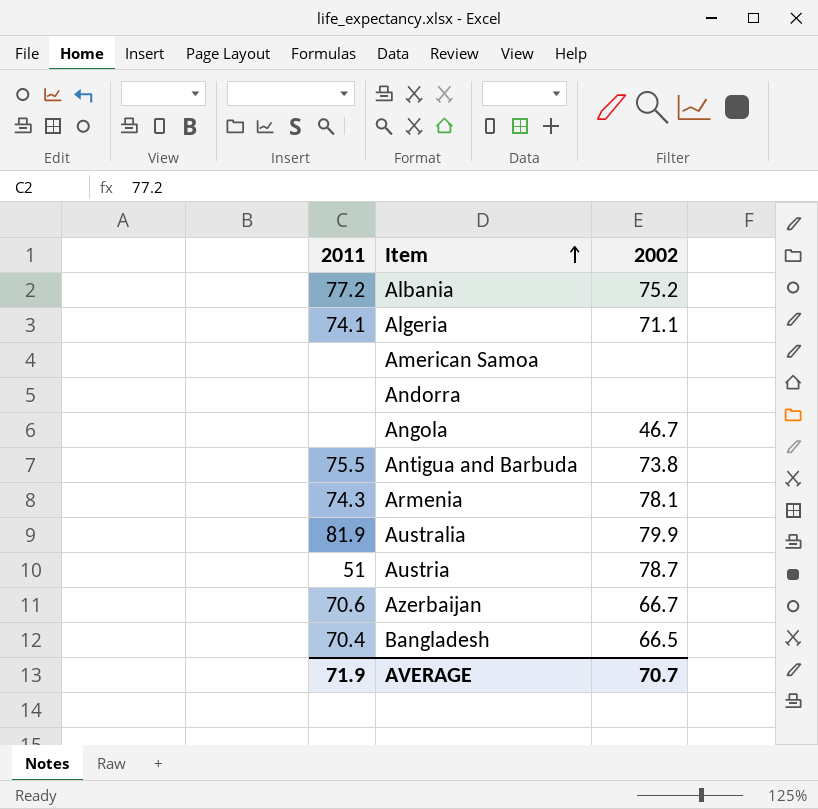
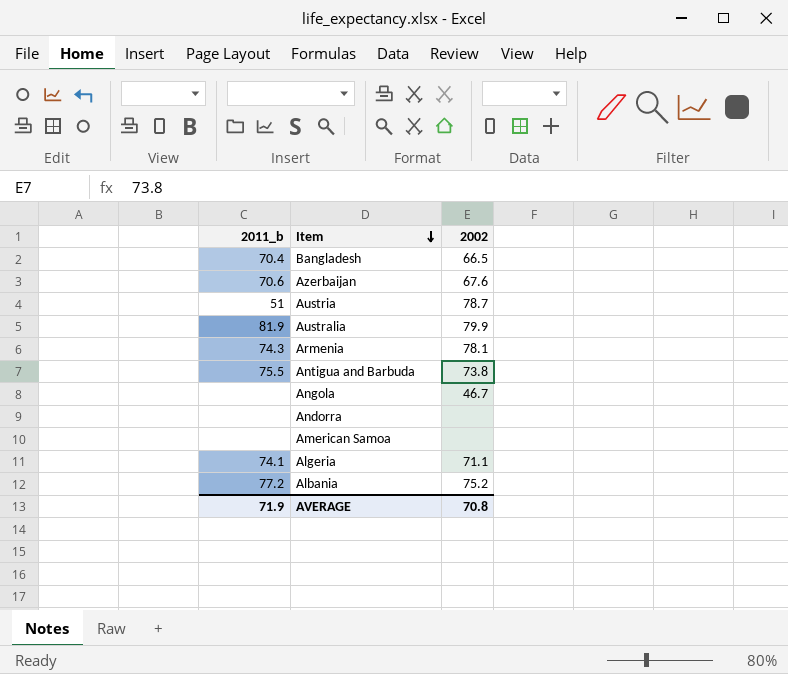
row order: Item ascending -> Item descending
column name: 2011 -> 2011_b
Azerbaijan | 2002: 66.7 -> 67.6
AVERAGE | 2002: 70.7 -> 70.8

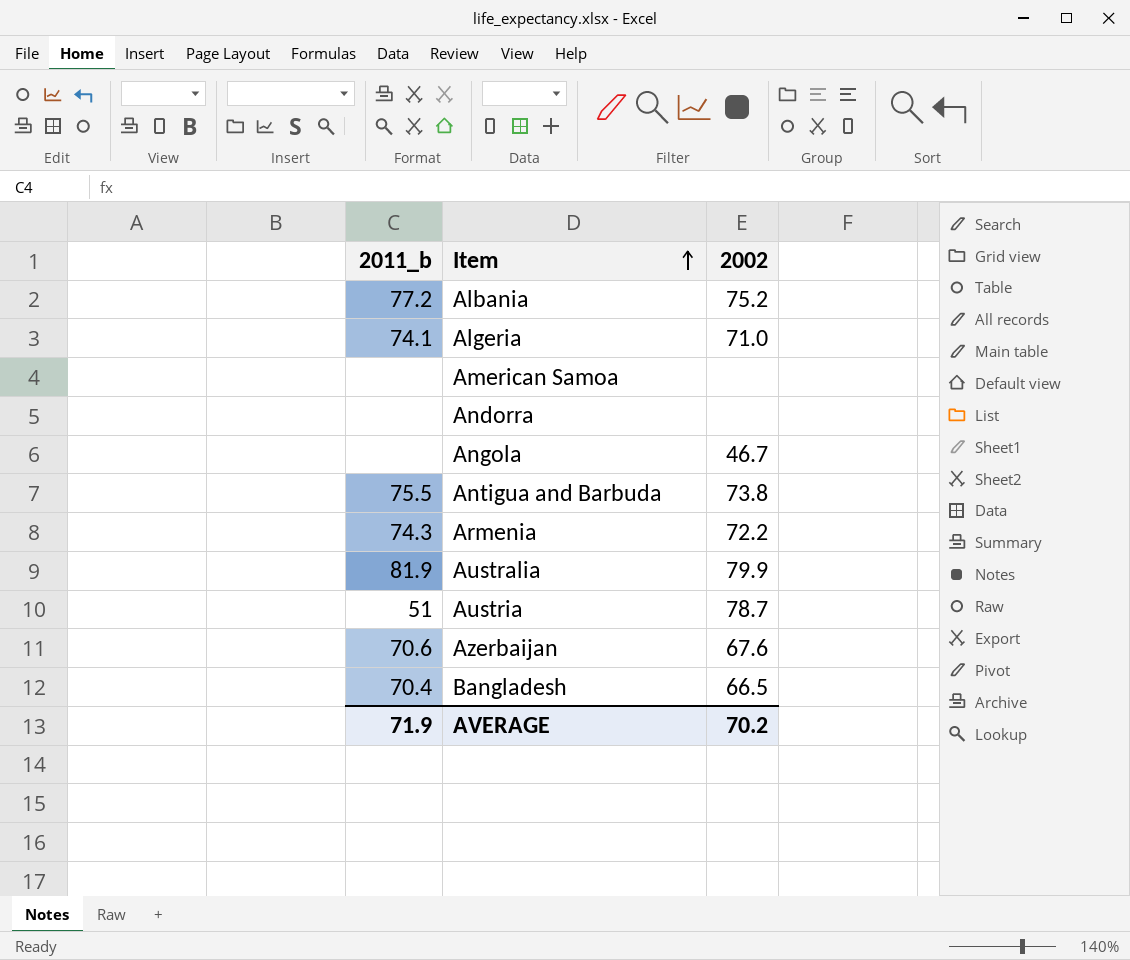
row order: Item descending -> Item ascending
Algeria | 2002: 71.1 -> 71.0
Armenia | 2002: 78.1 -> 72.2
AVERAGE | 2002: 70.8 -> 70.2

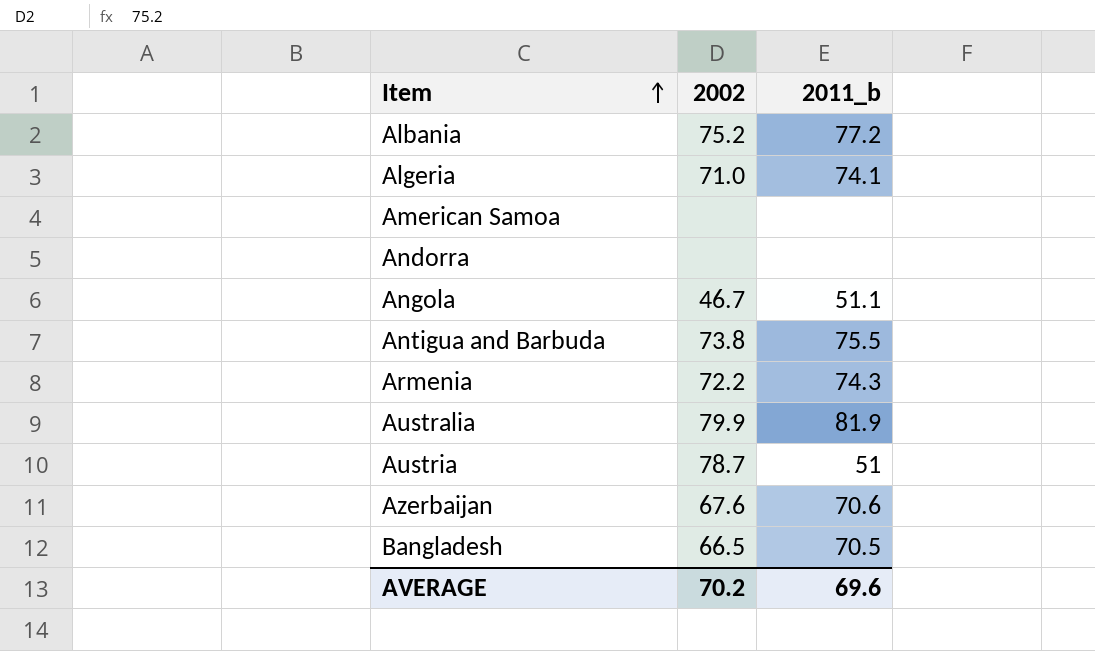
column 2011_b | position: 1 -> 3
Angola | 2011_b: none -> 51.1
Bangladesh | 2011_b: 70.4 -> 70.5
AVERAGE | 2011_b: 71.9 -> 69.6

